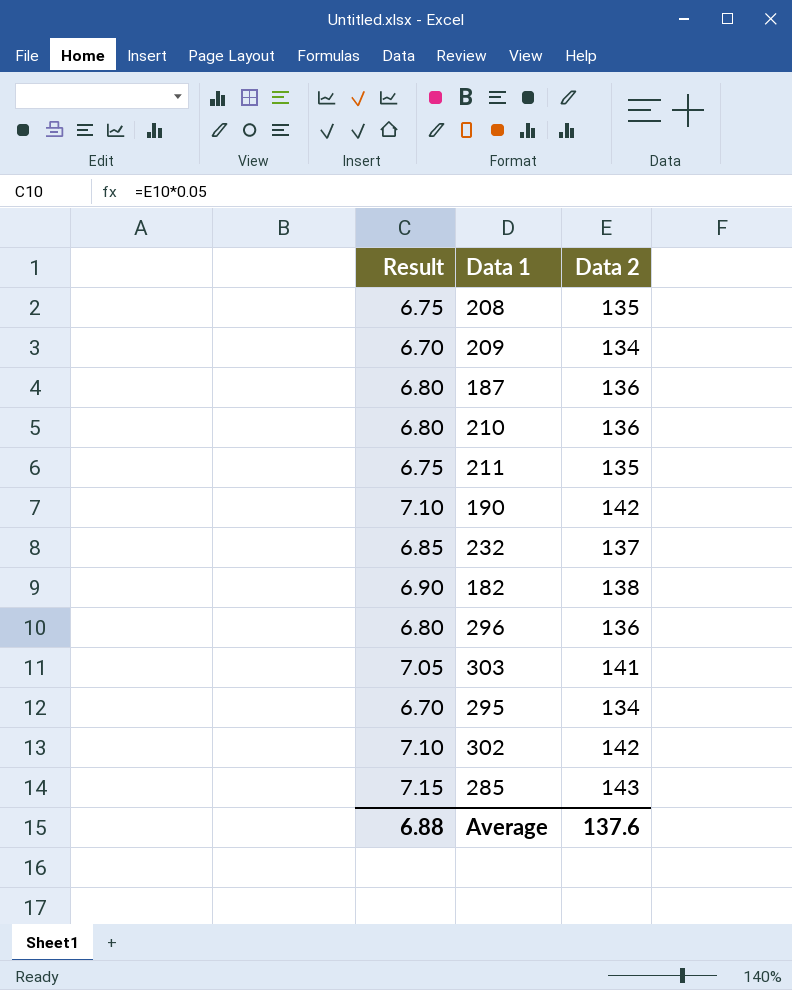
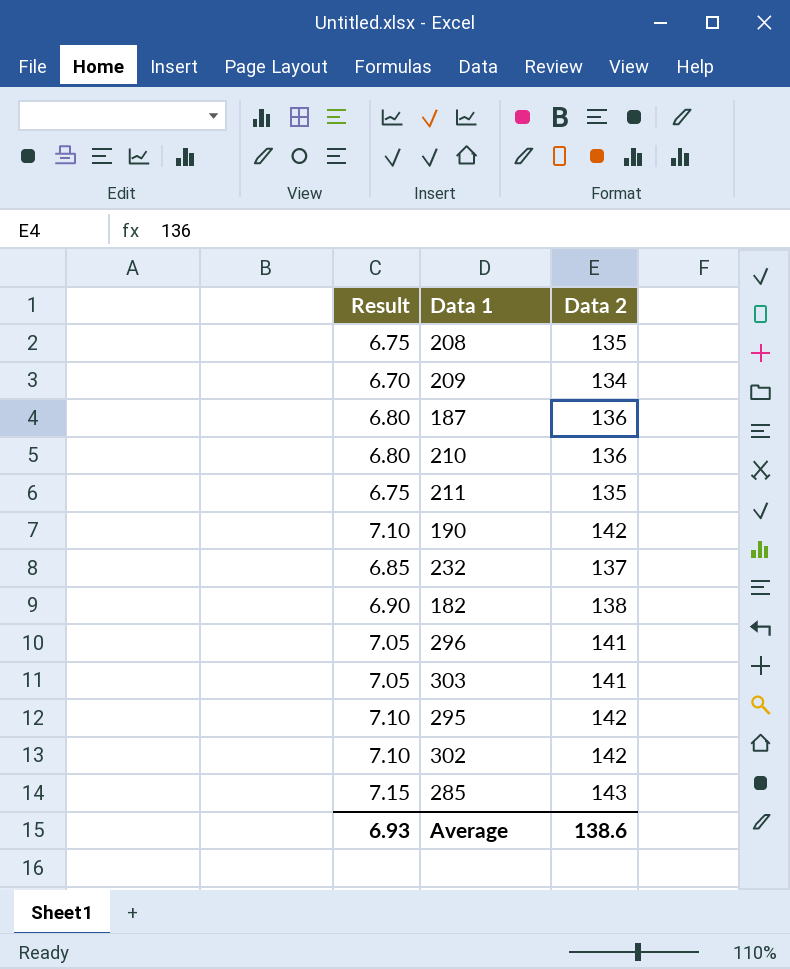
296 | Result: 6.80 -> 7.05
296 | Data 2: 136 -> 141
295 | Result: 6.70 -> 7.10
295 | Data 2: 134 -> 142
Average | Result: 6.88 -> 6.93
Average | Data 2: 137.6 -> 138.6

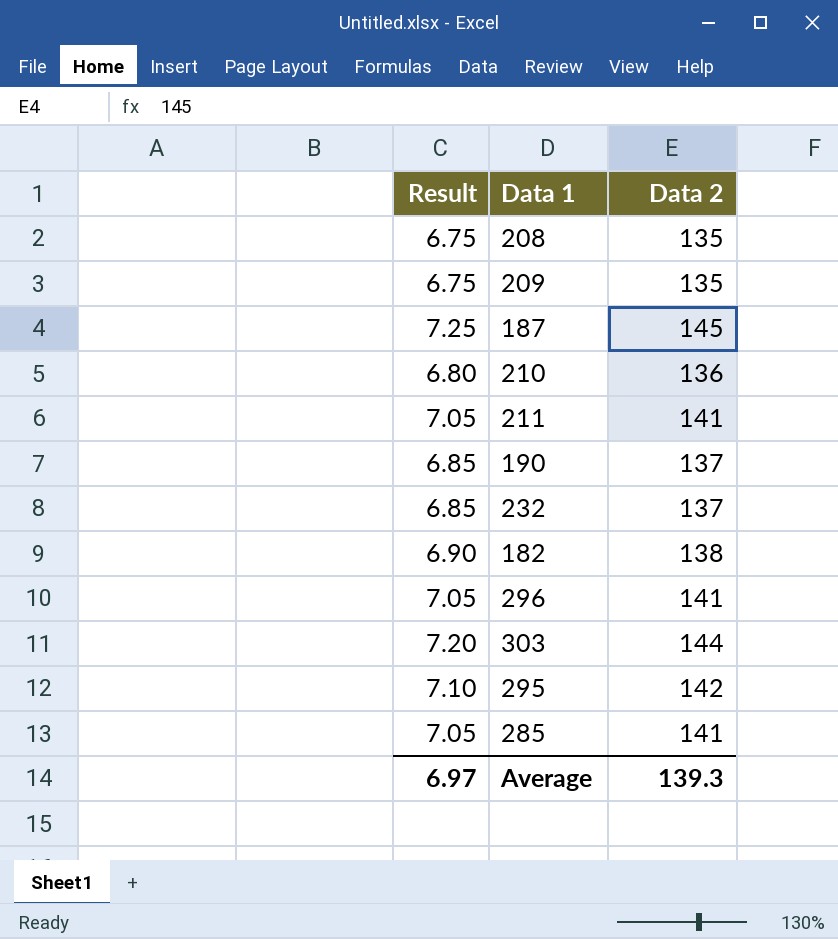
row 302: 7.10 | 142 -> none
209 | Result: 6.70 -> 6.75
209 | Data 2: 134 -> 135
187 | Result: 6.80 -> 7.25
187 | Data 2: 136 -> 145
211 | Result: 6.75 -> 7.05
211 | Data 2: 135 -> 141
190 | Result: 7.10 -> 6.85
190 | Data 2: 142 -> 137
303 | Result: 7.05 -> 7.20
303 | Data 2: 141 -> 144
285 | Result: 7.15 -> 7.05
285 | Data 2: 143 -> 141
Average | Result: 6.93 -> 6.97
Average | Data 2: 138.6 -> 139.3

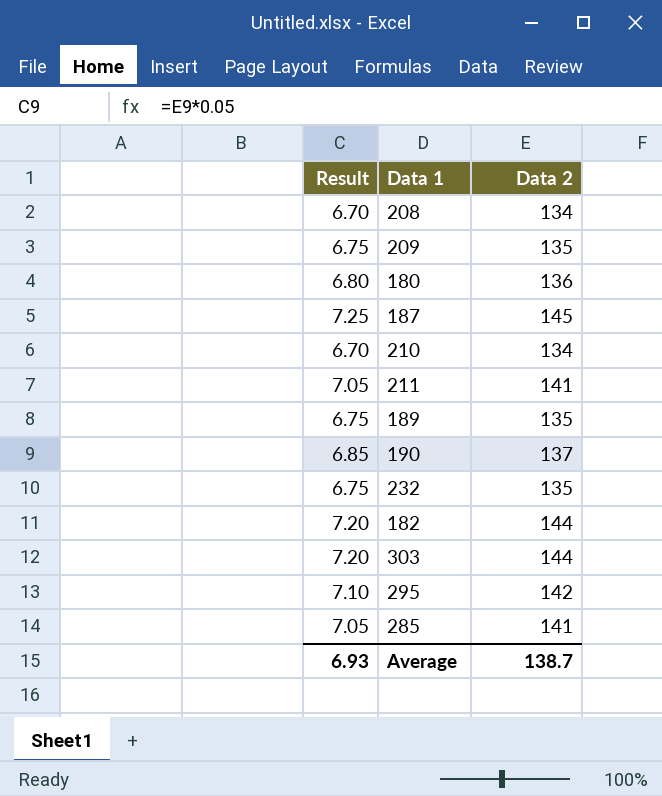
row 296: 7.05 | 141 -> none
208 | Result: 6.75 -> 6.70
208 | Data 2: 135 -> 134
row 180: none -> 6.80 | 136
210 | Result: 6.80 -> 6.70
210 | Data 2: 136 -> 134
row 189: none -> 6.75 | 135
232 | Result: 6.85 -> 6.75
232 | Data 2: 137 -> 135
182 | Result: 6.90 -> 7.20
182 | Data 2: 138 -> 144
Average | Result: 6.97 -> 6.93
Average | Data 2: 139.3 -> 138.7

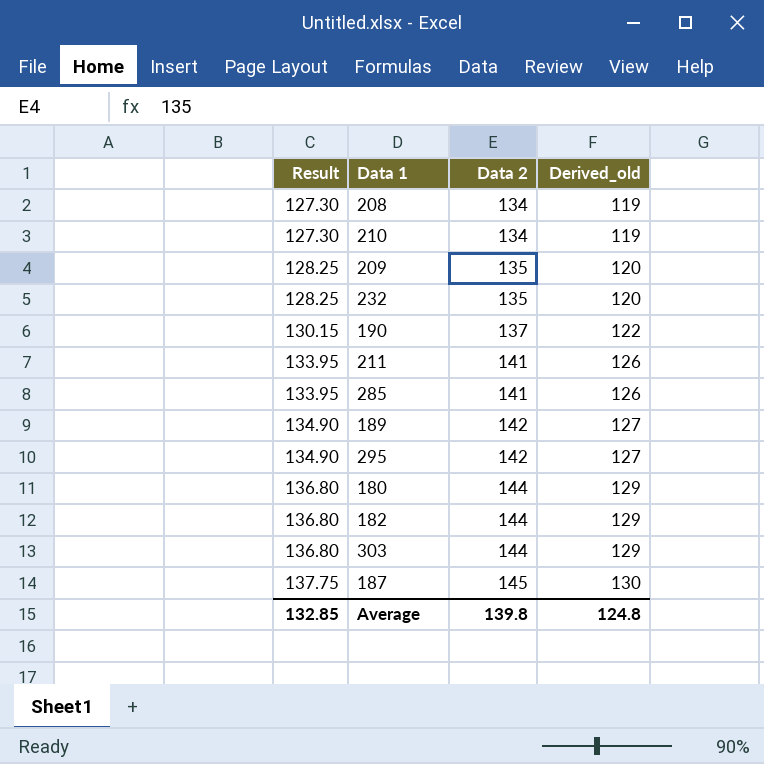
row order: none -> Result ascending
column Result | formula: [Data 2] * 0.05 -> [Data 2] * 0.95
column Derived_old | formula: none -> [Data 2] - 15
189 | Data 2: 135 -> 142
180 | Data 2: 136 -> 144
Average | Result: 6.93 -> 132.85
Average | Data 2: 138.7 -> 139.8

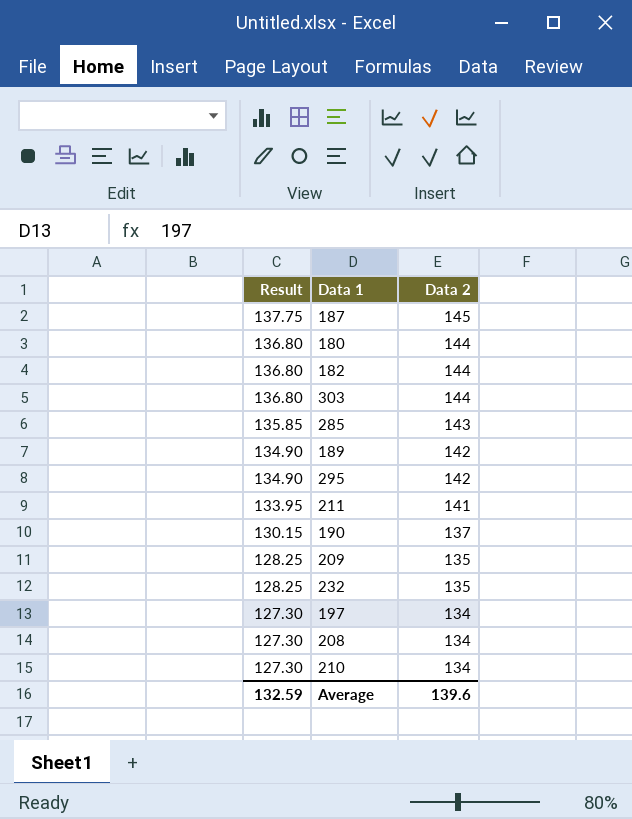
row order: Result ascending -> Result descending
column Derived_old | formula: [Data 2] - 15 -> none
285 | Result: 133.95 -> 135.85
285 | Data 2: 141 -> 143
row 197: none -> 127.30 | 134
Average | Result: 132.85 -> 132.59
Average | Data 2: 139.8 -> 139.6

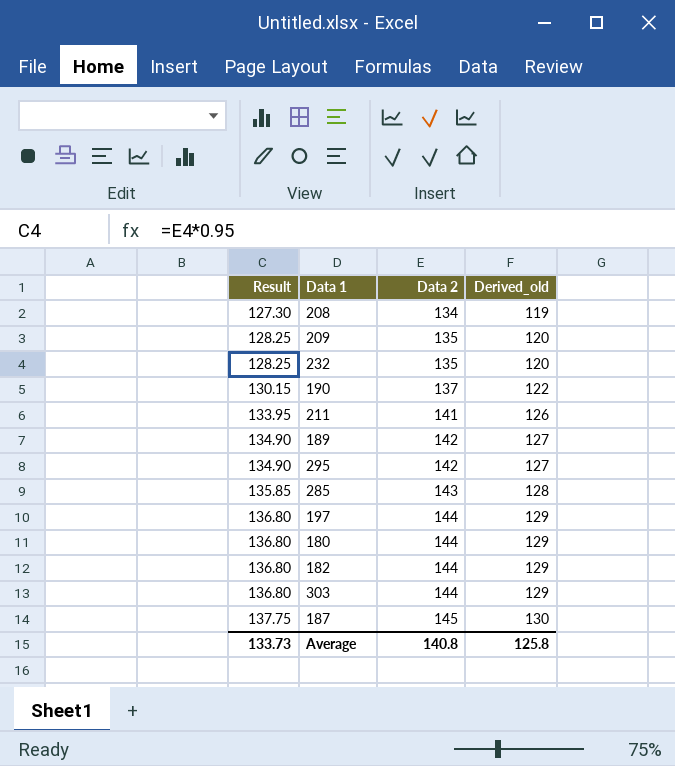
row order: Result descending -> Result ascending
column Derived_old | formula: none -> [Data 2] - 15
row 210: 127.30 | 134 -> none
197 | Result: 127.30 -> 136.80
197 | Data 2: 134 -> 144
Average | Result: 132.59 -> 133.73
Average | Data 2: 139.6 -> 140.8

